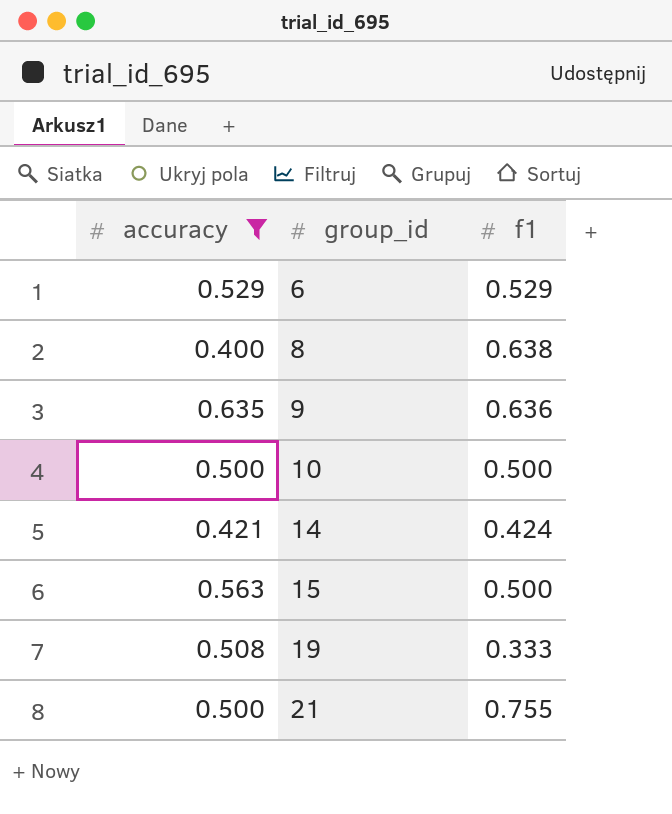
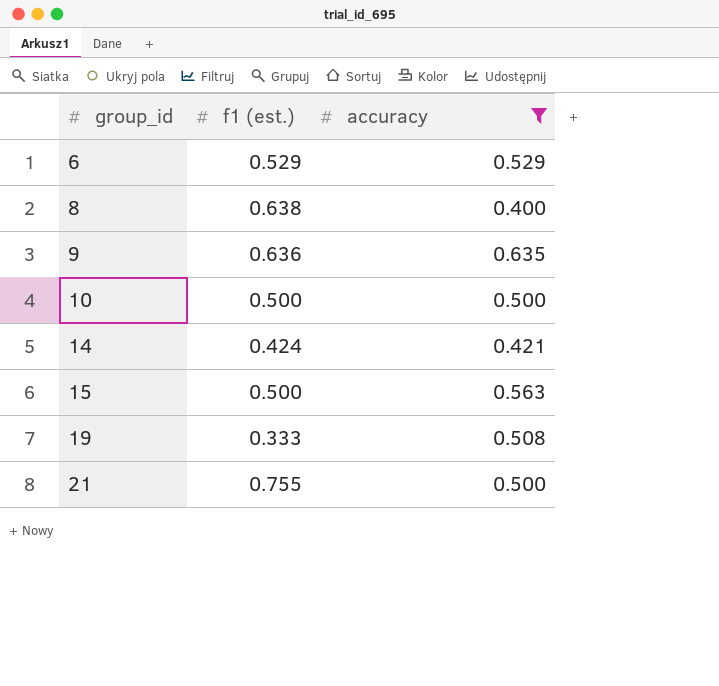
column name: f1 -> f1 (est.)
column accuracy | position: 1 -> 3

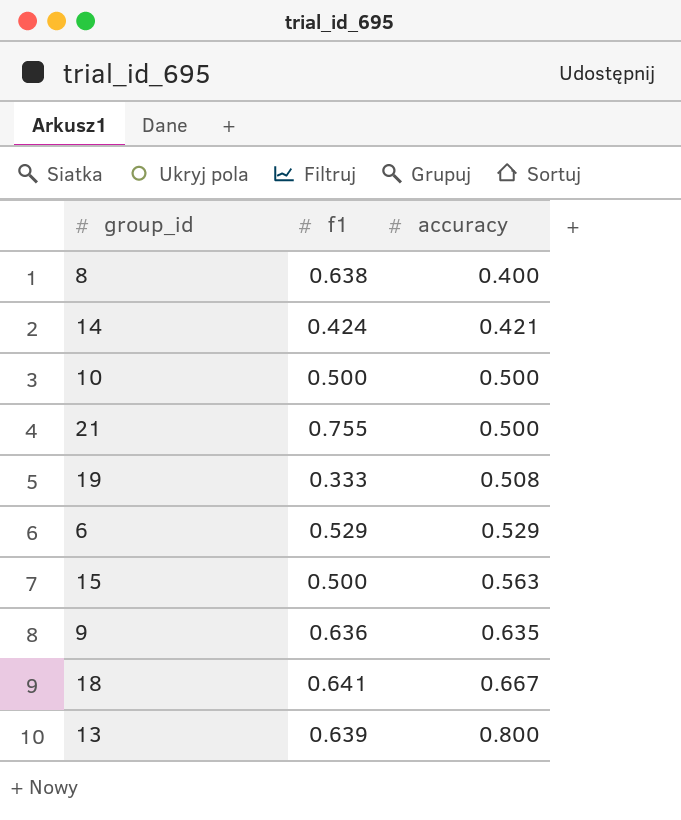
filter: accuracy <= 0.635 -> none
row order: group_id ascending -> accuracy ascending
column name: f1 (est.) -> f1

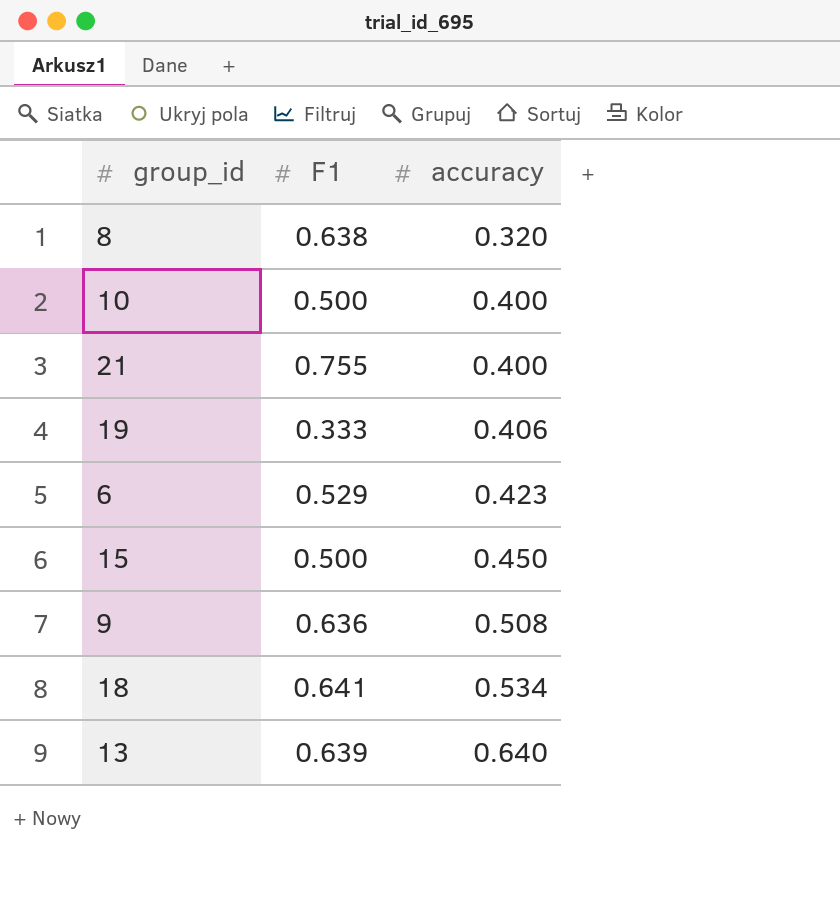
column name: f1 -> F1
row 14: 0.424 | 0.421 -> none
8 | accuracy: 0.400 -> 0.320
10 | accuracy: 0.500 -> 0.400
21 | accuracy: 0.500 -> 0.400
19 | accuracy: 0.508 -> 0.406
6 | accuracy: 0.529 -> 0.423
15 | accuracy: 0.563 -> 0.450
9 | accuracy: 0.635 -> 0.508
18 | accuracy: 0.667 -> 0.534
13 | accuracy: 0.800 -> 0.640

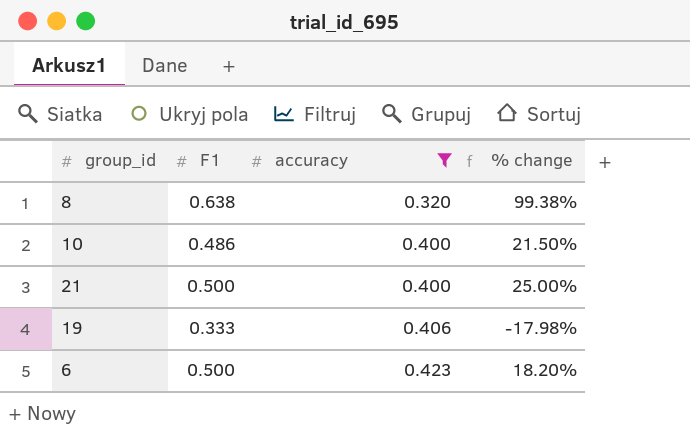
filter: none -> accuracy <= 0.423
column % change | formula: none -> ([F1] - [accuracy]) / [accuracy]
10 | F1: 0.500 -> 0.486
21 | F1: 0.755 -> 0.500
6 | F1: 0.529 -> 0.500

